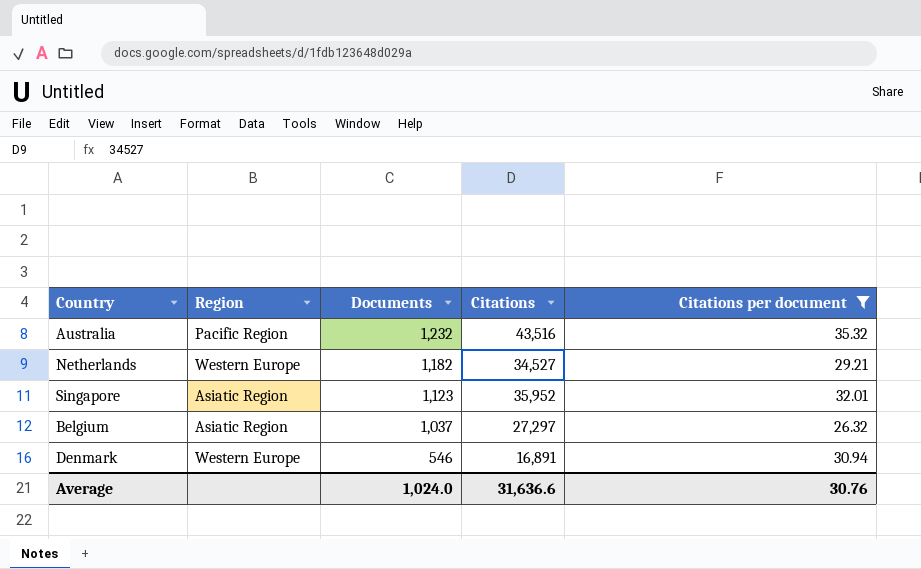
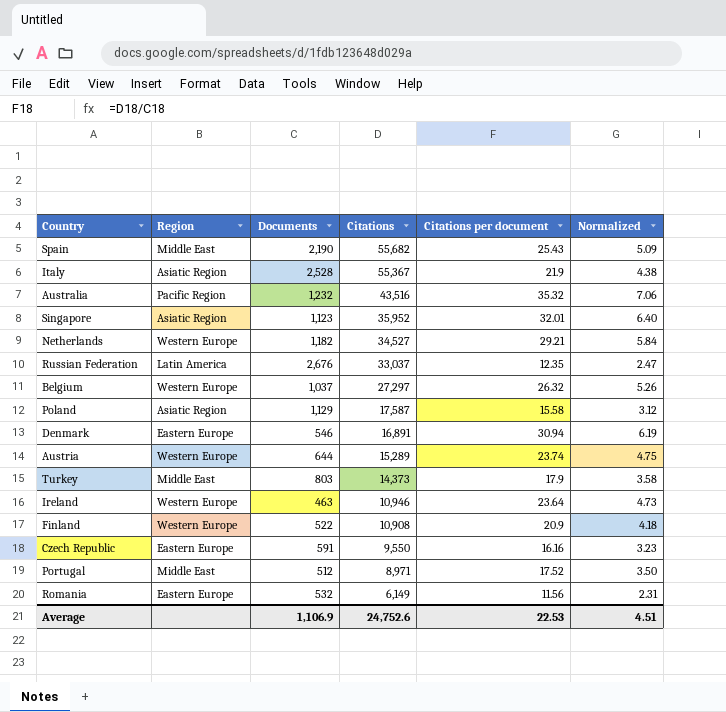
filter: Citations per document >= 26.32 -> none
row order: Documents descending -> Citations descending
column Normalized | formula: none -> [Citations per document] * 0.2
Belgium | Region: Asiatic Region -> Western Europe
Denmark | Region: Western Europe -> Eastern Europe
Average | Documents: 1,024.0 -> 1,106.9
Average | Citations: 31,636.6 -> 24,752.6
Average | Citations per document: 30.76 -> 22.53

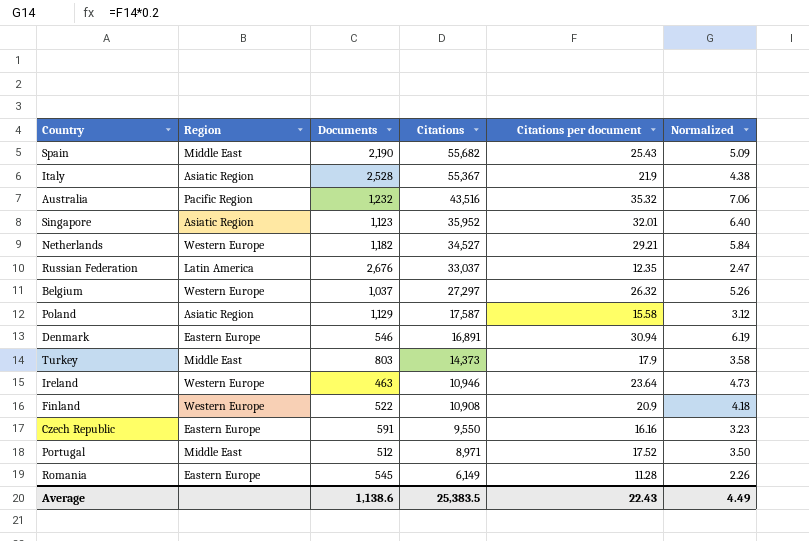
row Austria: Western Europe | 644 | 15,289 | 23.74 | 4.75 -> none
Romania | Documents: 532 -> 545
Romania | Citations per document: 11.56 -> 11.28
Romania | Normalized: 2.31 -> 2.26
Average | Documents: 1,106.9 -> 1,138.6
Average | Citations: 24,752.6 -> 25,383.5
Average | Citations per document: 22.53 -> 22.43
Average | Normalized: 4.51 -> 4.49

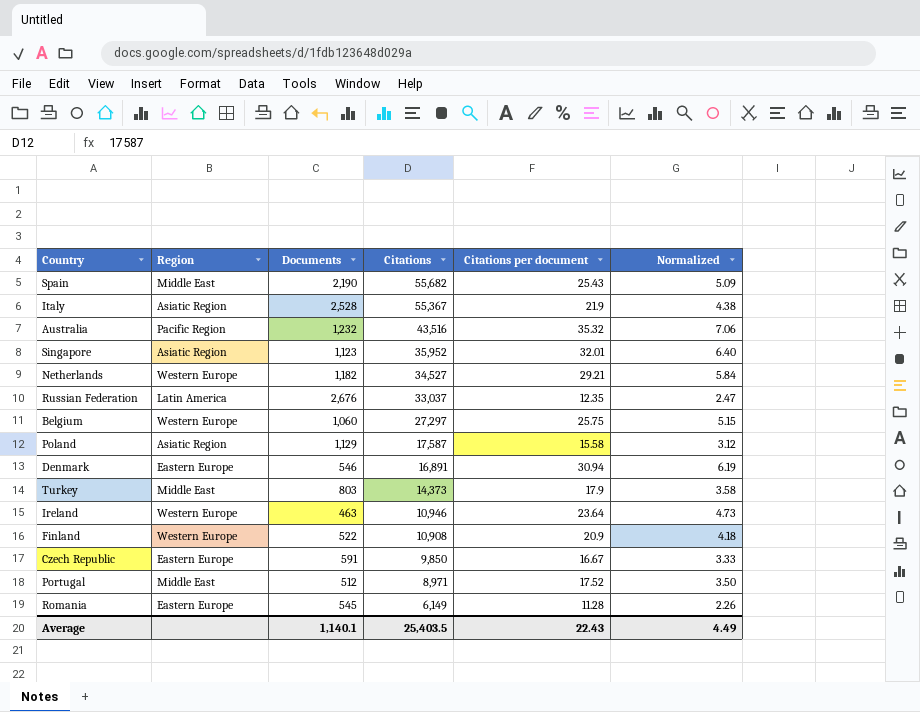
Belgium | Documents: 1,037 -> 1,060
Belgium | Citations per document: 26.32 -> 25.75
Belgium | Normalized: 5.26 -> 5.15
Czech Republic | Citations: 9,550 -> 9,850
Czech Republic | Citations per document: 16.16 -> 16.67
Czech Republic | Normalized: 3.23 -> 3.33
Average | Documents: 1,138.6 -> 1,140.1
Average | Citations: 25,383.5 -> 25,403.5

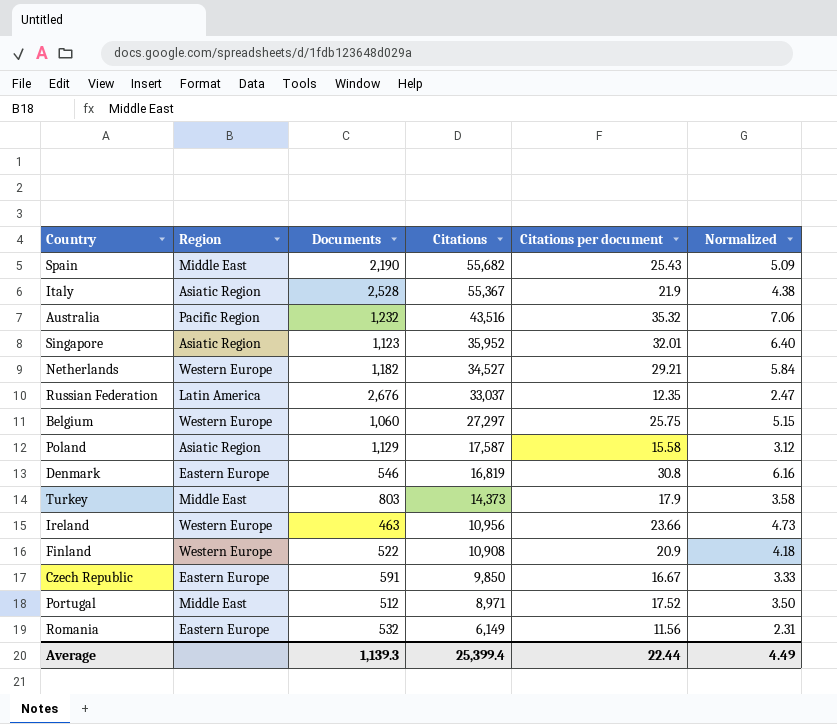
Denmark | Citations: 16,891 -> 16,819
Denmark | Citations per document: 30.94 -> 30.8
Denmark | Normalized: 6.19 -> 6.16
Ireland | Citations: 10,946 -> 10,956
Ireland | Citations per document: 23.64 -> 23.66
Romania | Documents: 545 -> 532
Romania | Citations per document: 11.28 -> 11.56
Romania | Normalized: 2.26 -> 2.31
Average | Documents: 1,140.1 -> 1,139.3
Average | Citations: 25,403.5 -> 25,399.4
Average | Citations per document: 22.43 -> 22.44

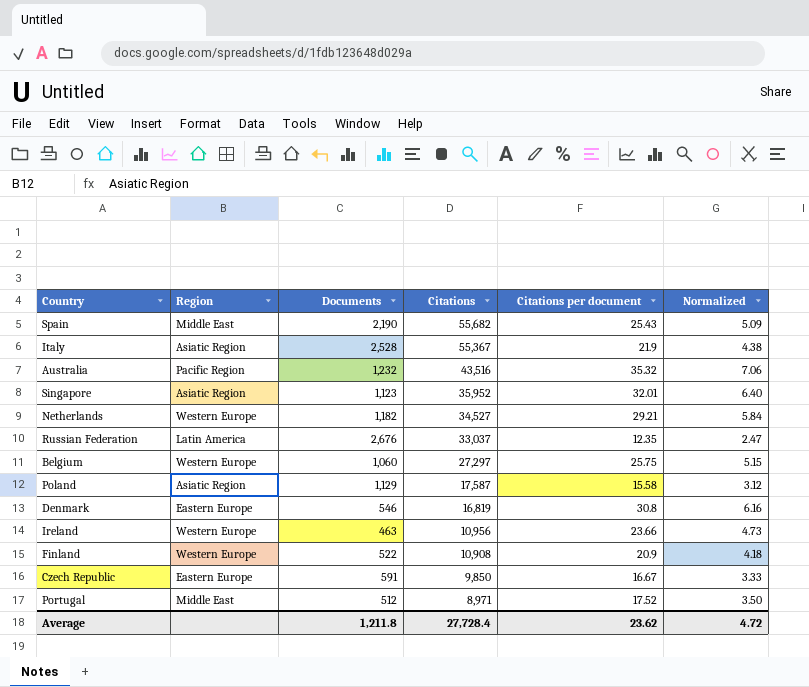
row Turkey: Middle East | 803 | 14,373 | 17.9 | 3.58 -> none
row Romania: Eastern Europe | 532 | 6,149 | 11.56 | 2.31 -> none
Average | Documents: 1,139.3 -> 1,211.8
Average | Citations: 25,399.4 -> 27,728.4
Average | Citations per document: 22.44 -> 23.62
Average | Normalized: 4.49 -> 4.72

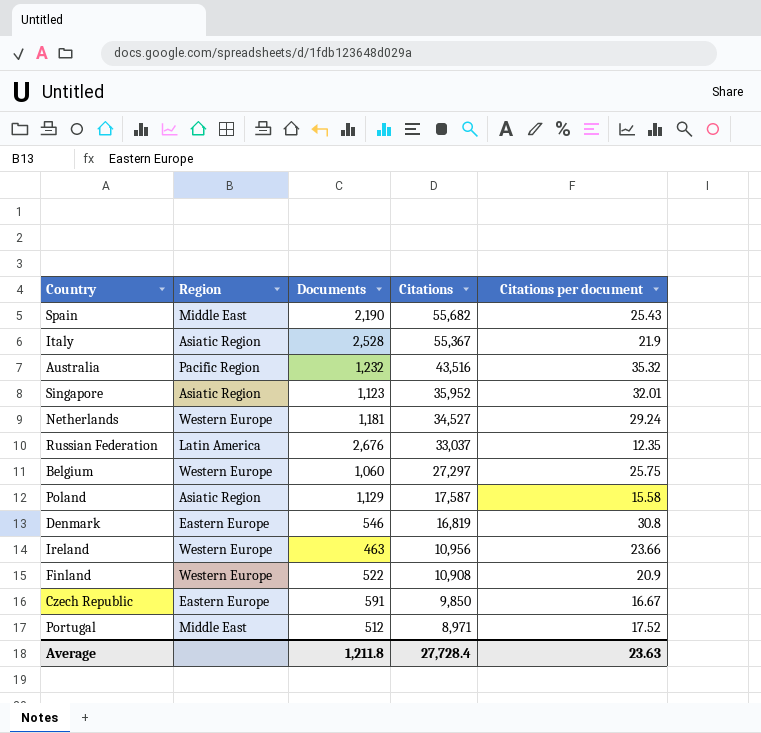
column Normalized | formula: [Citations per document] * 0.2 -> none
Netherlands | Documents: 1,182 -> 1,181
Netherlands | Citations per document: 29.21 -> 29.24
Average | Citations per document: 23.62 -> 23.63

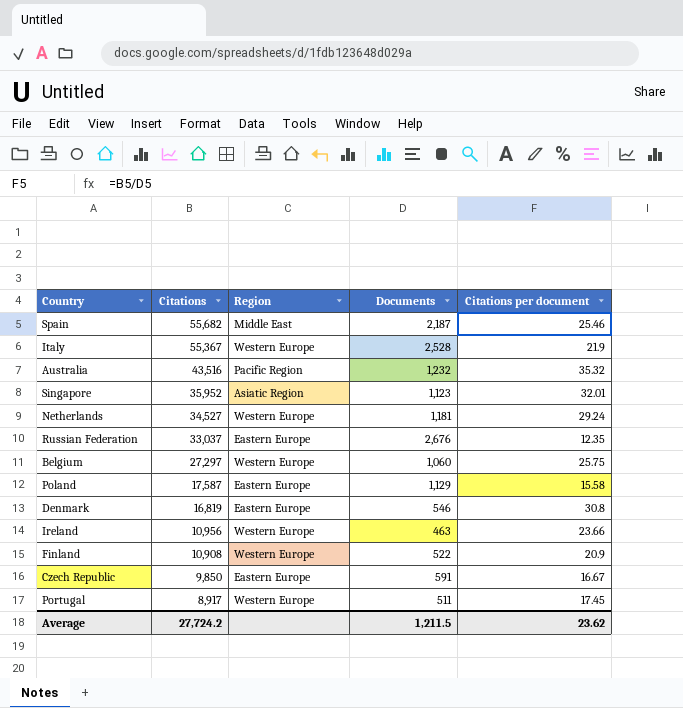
column Citations | position: 4 -> 2
Spain | Documents: 2,190 -> 2,187
Spain | Citations per document: 25.43 -> 25.46
Italy | Region: Asiatic Region -> Western Europe
Russian Federation | Region: Latin America -> Eastern Europe
Poland | Region: Asiatic Region -> Eastern Europe
Portugal | Citations: 8,971 -> 8,917
Portugal | Region: Middle East -> Western Europe
Portugal | Documents: 512 -> 511
Portugal | Citations per document: 17.52 -> 17.45
Average | Citations: 27,728.4 -> 27,724.2
Average | Documents: 1,211.8 -> 1,211.5
Average | Citations per document: 23.63 -> 23.62

